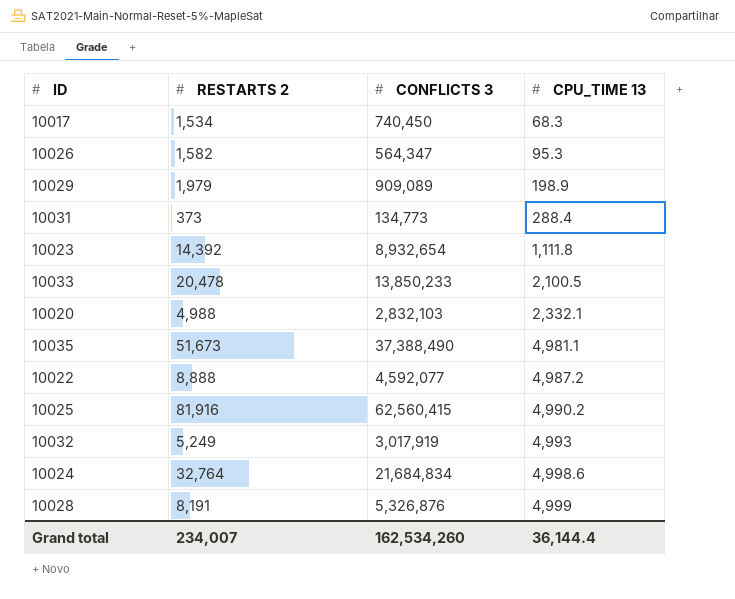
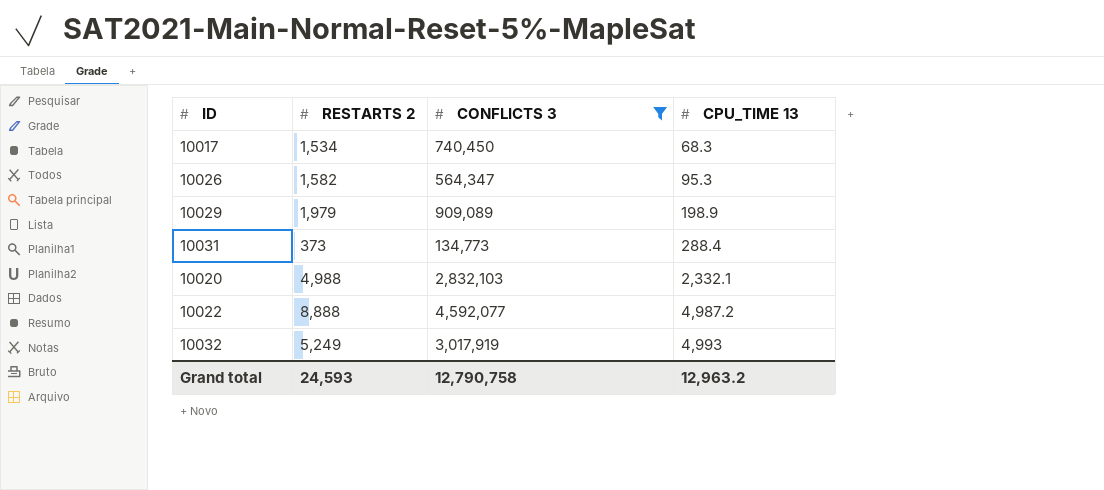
filter: none -> CONFLICTS 3 <= 4,592,077
Grand total | RESTARTS 2: 234,007 -> 24,593
Grand total | CONFLICTS 3: 162,534,260 -> 12,790,758
Grand total | CPU_TIME 13: 36,144.4 -> 12,963.2

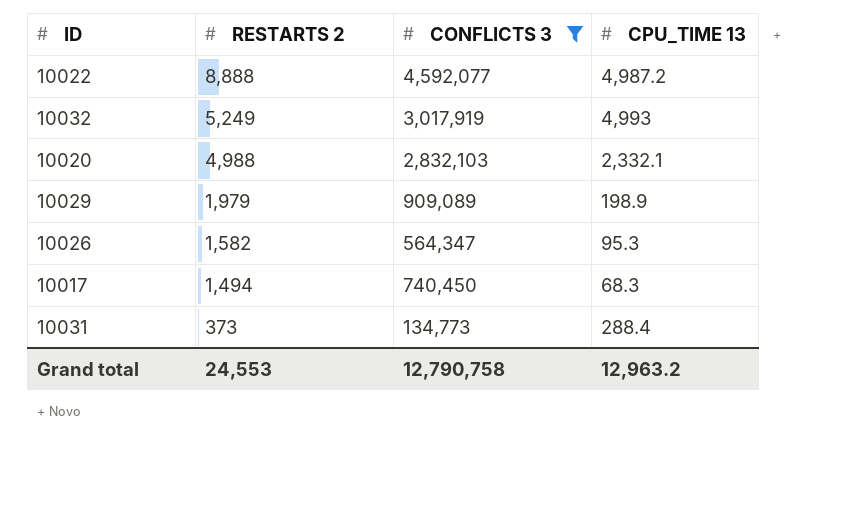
row order: CPU_TIME 13 ascending -> RESTARTS 2 descending
10017 | RESTARTS 2: 1,534 -> 1,494
Grand total | RESTARTS 2: 24,593 -> 24,553

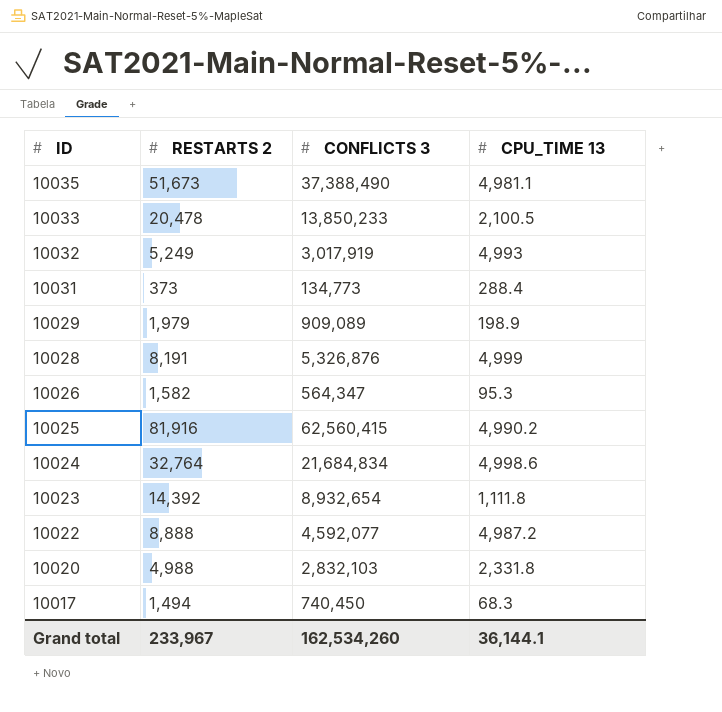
filter: CONFLICTS 3 <= 4,592,077 -> none
row order: RESTARTS 2 descending -> ID descending
10020 | CPU_TIME 13: 2,332.1 -> 2,331.8
Grand total | RESTARTS 2: 24,553 -> 233,967
Grand total | CONFLICTS 3: 12,790,758 -> 162,534,260
Grand total | CPU_TIME 13: 12,963.2 -> 36,144.1

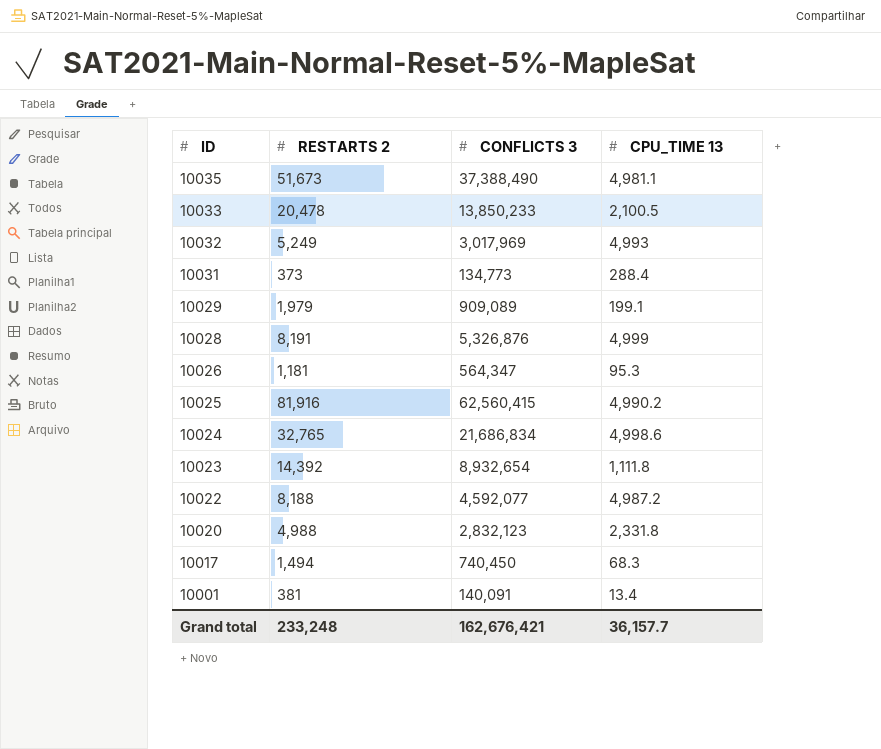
10032 | CONFLICTS 3: 3,017,919 -> 3,017,969
10029 | CPU_TIME 13: 198.9 -> 199.1
10026 | RESTARTS 2: 1,582 -> 1,181
10024 | RESTARTS 2: 32,764 -> 32,765
10024 | CONFLICTS 3: 21,684,834 -> 21,686,834
10022 | RESTARTS 2: 8,888 -> 8,188
10020 | CONFLICTS 3: 2,832,103 -> 2,832,123
row 10001: none -> 381 | 140,091 | 13.4
Grand total | RESTARTS 2: 233,967 -> 233,248
Grand total | CONFLICTS 3: 162,534,260 -> 162,676,421
Grand total | CPU_TIME 13: 36,144.1 -> 36,157.7

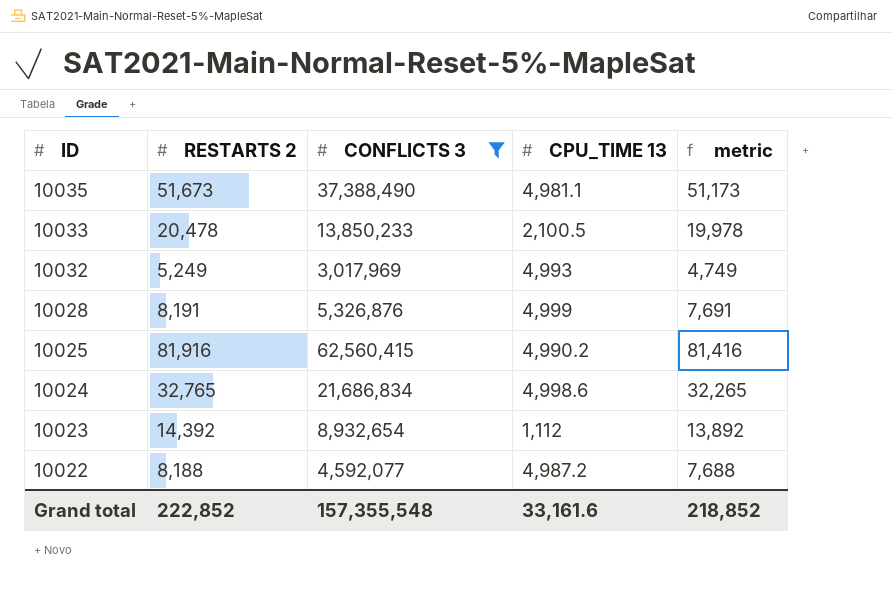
filter: none -> CONFLICTS 3 >= 3,017,969
column metric | formula: none -> [RESTARTS 2] - 500
10023 | CPU_TIME 13: 1,111.8 -> 1,112
Grand total | RESTARTS 2: 233,248 -> 222,852
Grand total | CONFLICTS 3: 162,676,421 -> 157,355,548
Grand total | CPU_TIME 13: 36,157.7 -> 33,161.6

